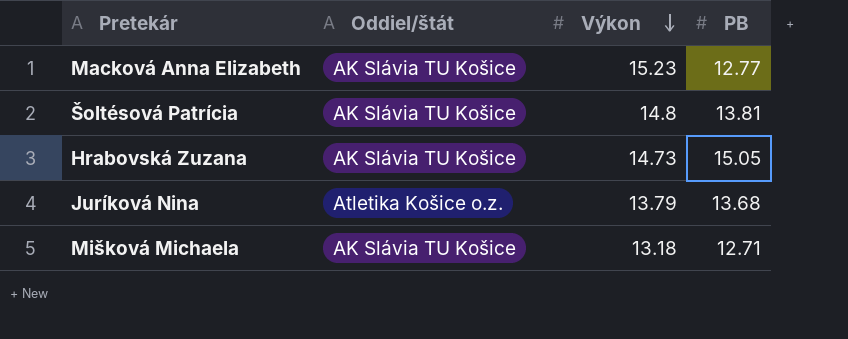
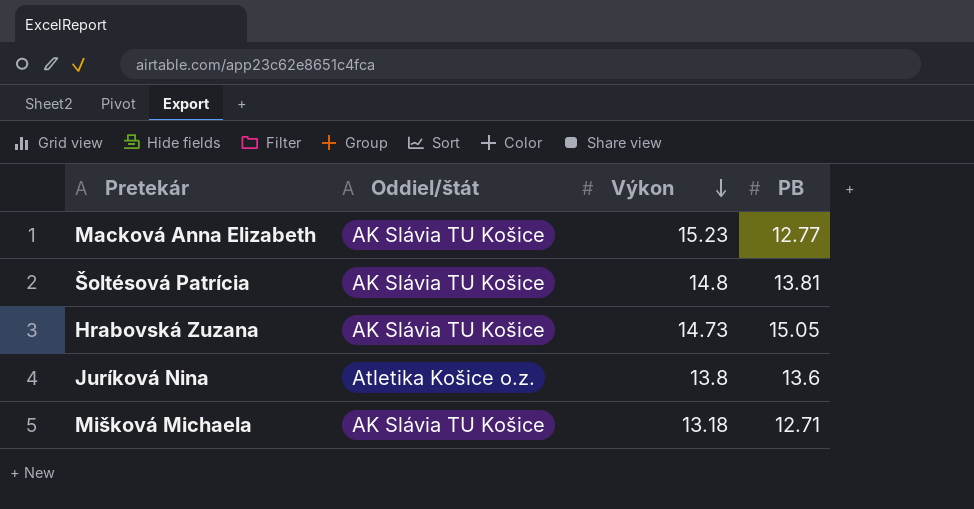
Juríková Nina | Výkon: 13.79 -> 13.8
Juríková Nina | PB: 13.68 -> 13.6

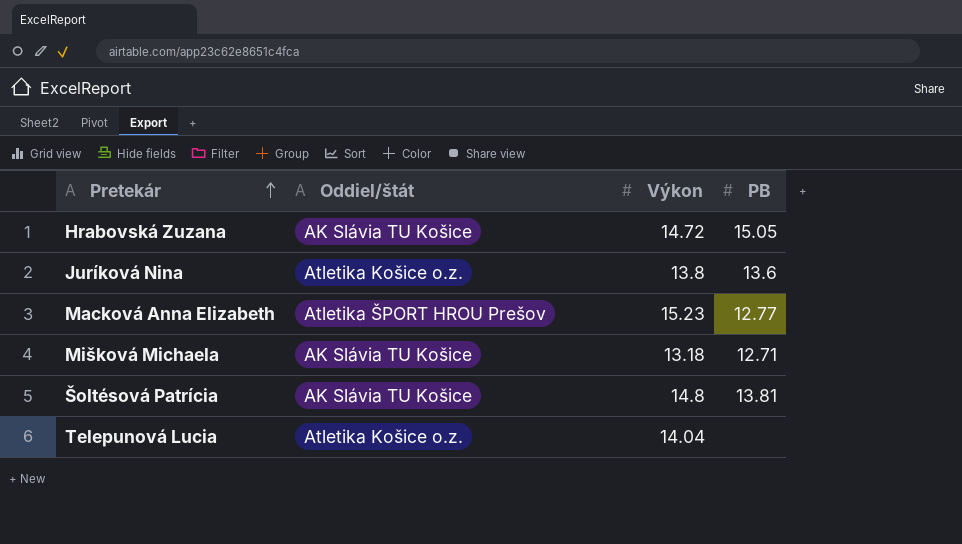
row order: Výkon descending -> Pretekár ascending
Hrabovská Zuzana | Výkon: 14.73 -> 14.72
Macková Anna Elizabeth | Oddiel/štát: AK Slávia TU Košice -> Atletika ŠPORT HROU Prešov
row Telepunová Lucia: none -> Atletika Košice o.z. | 14.04 | none

